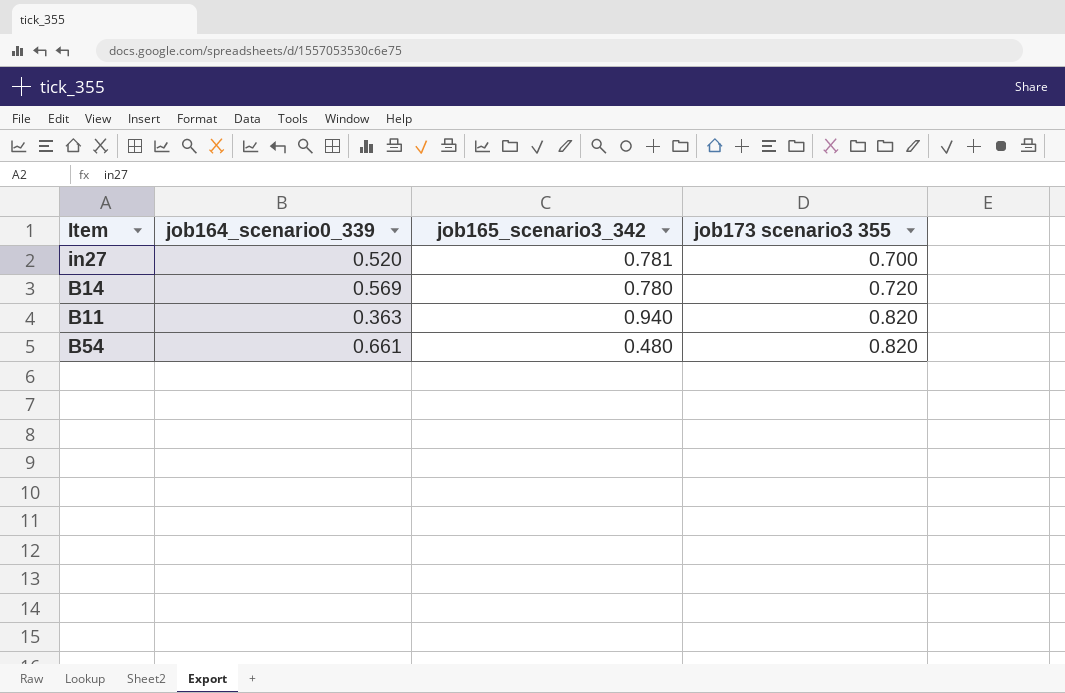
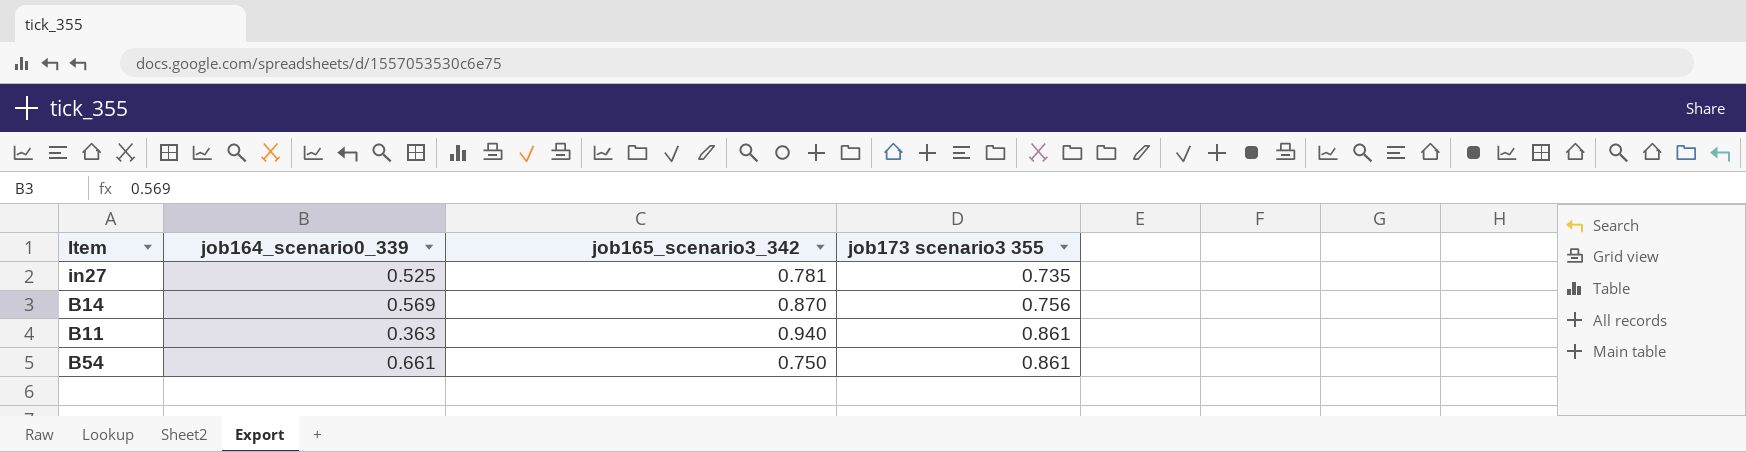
in27 | job164_scenario0_339: 0.520 -> 0.525
in27 | job173 scenario3 355: 0.700 -> 0.735
B14 | job165_scenario3_342: 0.780 -> 0.870
B14 | job173 scenario3 355: 0.720 -> 0.756
B11 | job173 scenario3 355: 0.820 -> 0.861
B54 | job165_scenario3_342: 0.480 -> 0.750
B54 | job173 scenario3 355: 0.820 -> 0.861

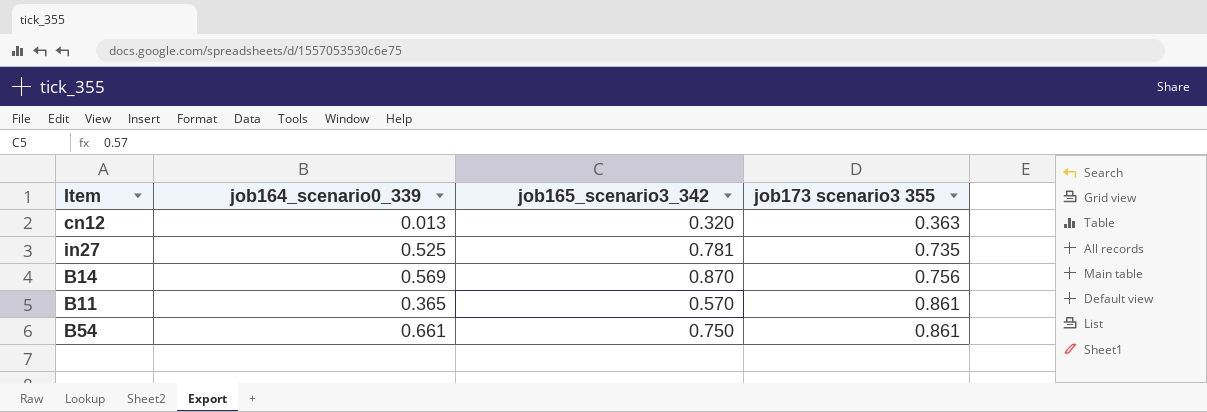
row cn12: none -> 0.013 | 0.320 | 0.363
B11 | job164_scenario0_339: 0.363 -> 0.365
B11 | job165_scenario3_342: 0.940 -> 0.570

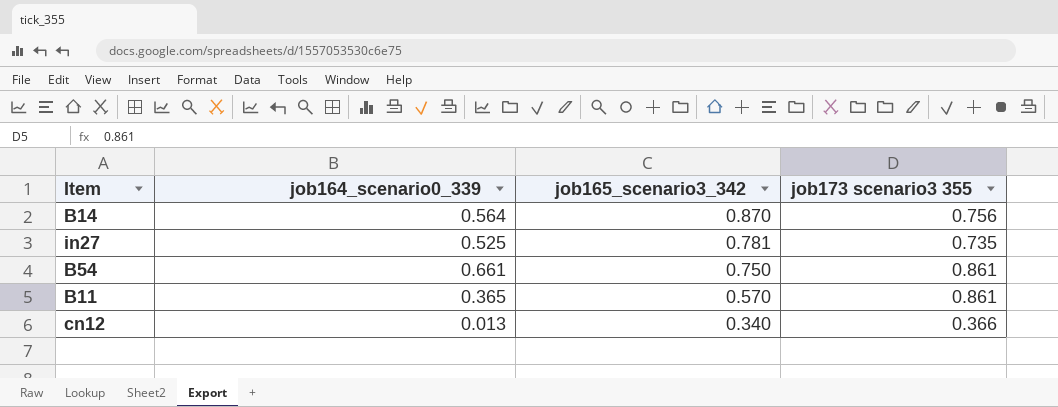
row order: job173 scenario3 355 ascending -> job165_scenario3_342 descending
B14 | job164_scenario0_339: 0.569 -> 0.564
cn12 | job165_scenario3_342: 0.320 -> 0.340
cn12 | job173 scenario3 355: 0.363 -> 0.366

